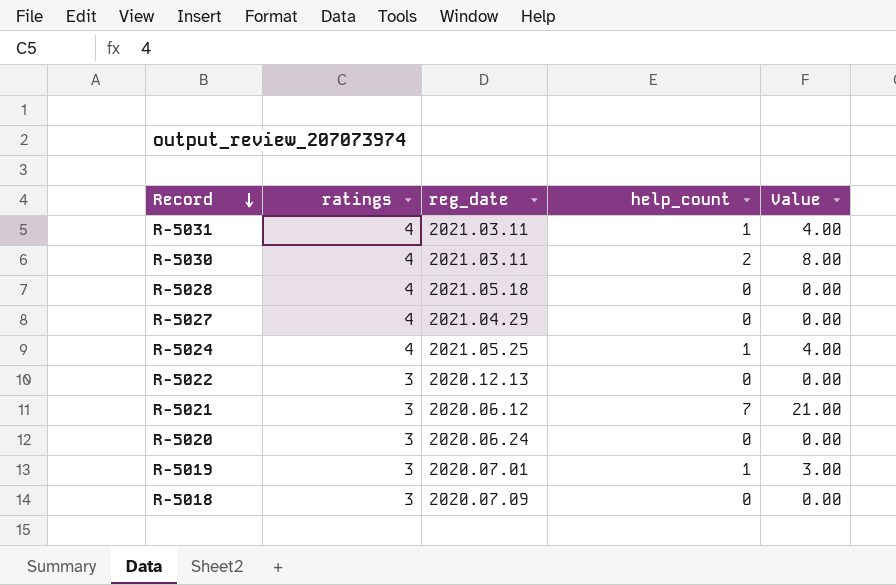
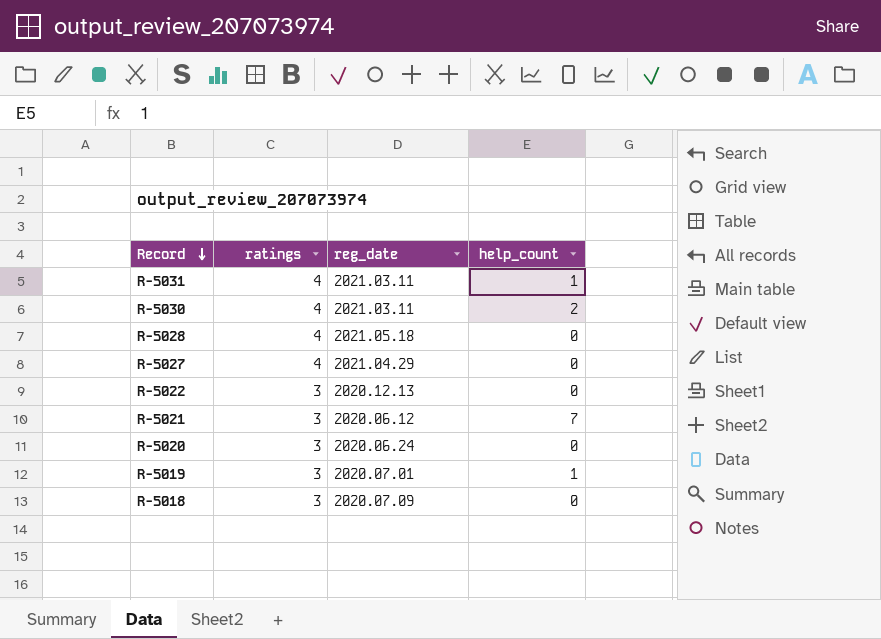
column Value | formula: [ratings] * [help_count] -> none
row R-5024: 4 | 2021.05.25 | 1 | 4.00 -> none

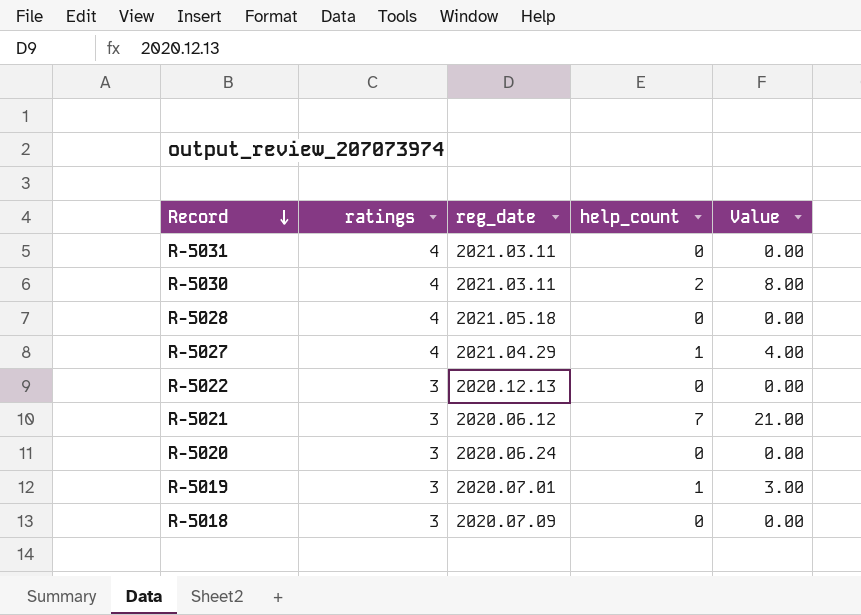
column Value | formula: none -> [ratings] * [help_count]
R-5031 | help_count: 1 -> 0
R-5027 | help_count: 0 -> 1

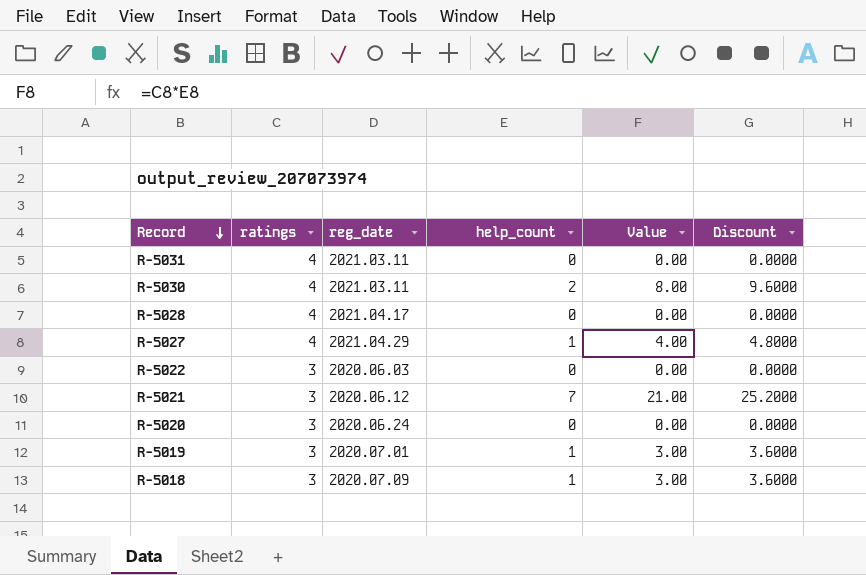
column Discount | formula: none -> [Value] * 1.2
R-5028 | reg_date: 2021.05.18 -> 2021.04.17
R-5022 | reg_date: 2020.12.13 -> 2020.06.03
R-5018 | help_count: 0 -> 1
R-5018 | Value: 0.00 -> 3.00

